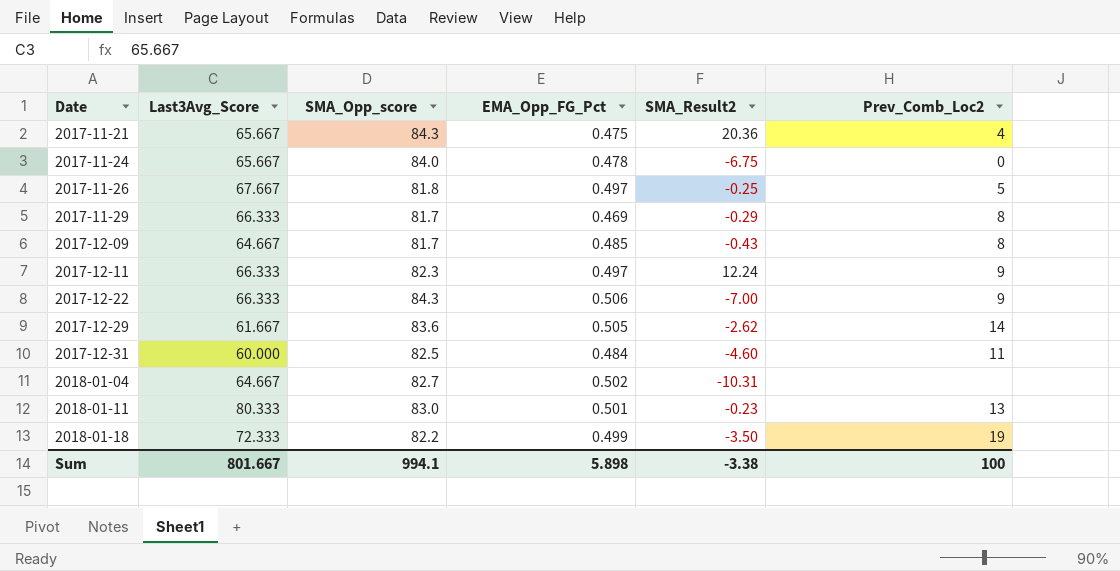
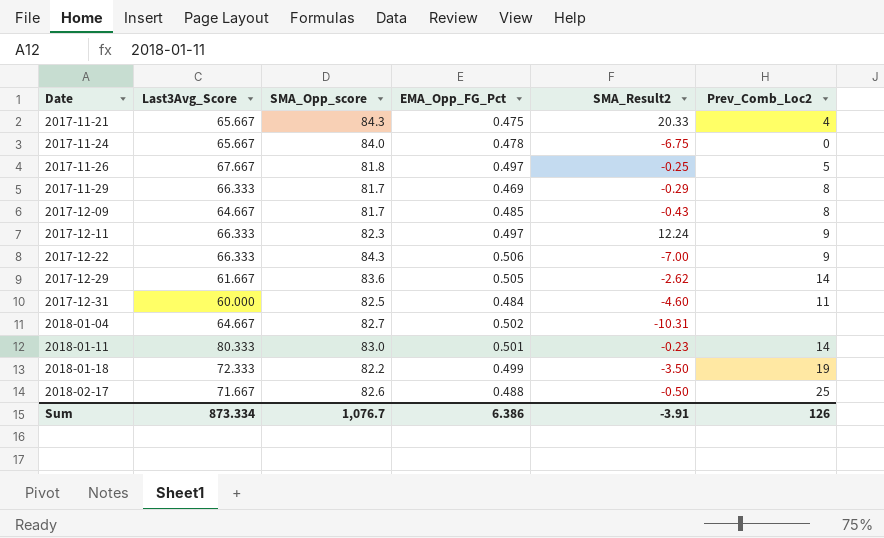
2017-11-21 | SMA_Result2: 20.36 -> 20.33
2018-01-11 | Prev_Comb_Loc2: 13 -> 14
row 2018-02-17: none -> 71.667 | 82.6 | 0.488 | -0.50 | 25
Sum | Last3Avg_Score: 801.667 -> 873.334
Sum | SMA_Opp_score: 994.1 -> 1,076.7
Sum | EMA_Opp_FG_Pct: 5.898 -> 6.386
Sum | SMA_Result2: -3.38 -> -3.91
Sum | Prev_Comb_Loc2: 100 -> 126

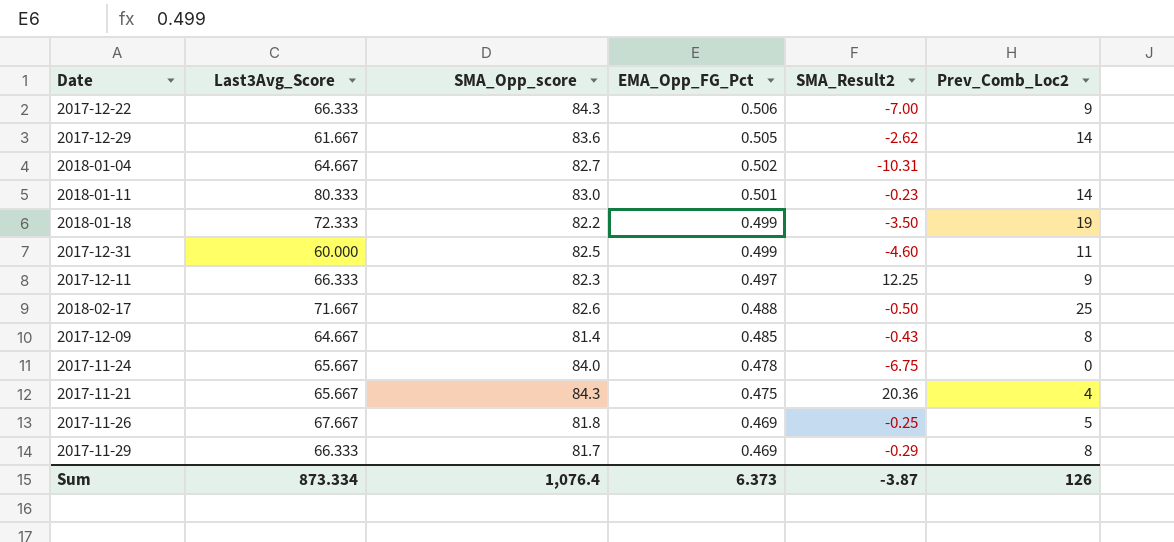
row order: Date ascending -> EMA_Opp_FG_Pct descending
2017-12-31 | EMA_Opp_FG_Pct: 0.484 -> 0.499
2017-12-11 | SMA_Result2: 12.24 -> 12.25
2017-12-09 | SMA_Opp_score: 81.7 -> 81.4
2017-11-21 | SMA_Result2: 20.33 -> 20.36
2017-11-26 | EMA_Opp_FG_Pct: 0.497 -> 0.469
Sum | SMA_Opp_score: 1,076.7 -> 1,076.4
Sum | EMA_Opp_FG_Pct: 6.386 -> 6.373
Sum | SMA_Result2: -3.91 -> -3.87

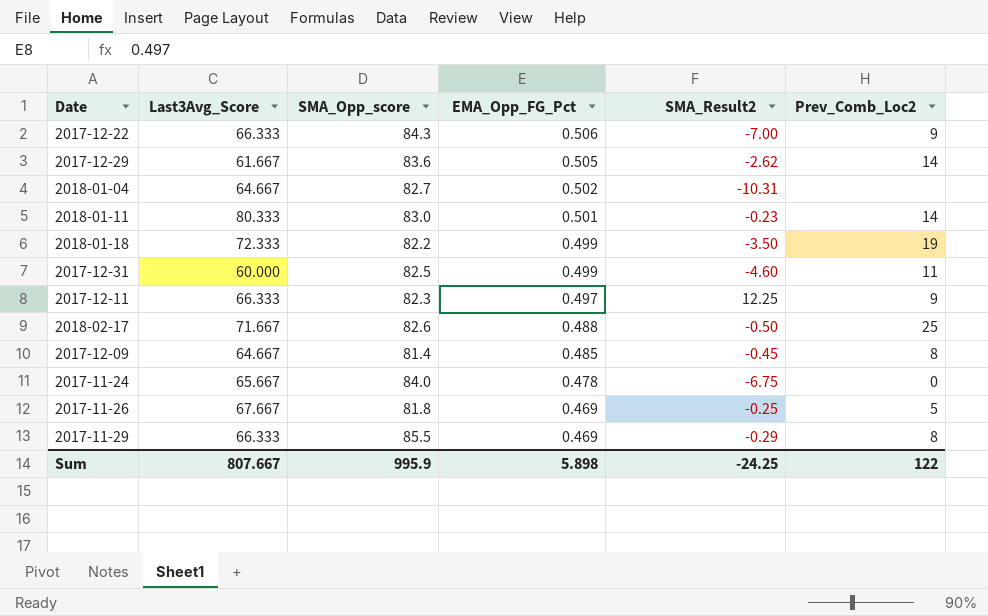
row 2017-11-21: 65.667 | 84.3 | 0.475 | 20.36 | 4 -> none
2017-12-09 | SMA_Result2: -0.43 -> -0.45
2017-11-29 | SMA_Opp_score: 81.7 -> 85.5
Sum | Last3Avg_Score: 873.334 -> 807.667
Sum | SMA_Opp_score: 1,076.4 -> 995.9
Sum | EMA_Opp_FG_Pct: 6.373 -> 5.898
Sum | SMA_Result2: -3.87 -> -24.25
Sum | Prev_Comb_Loc2: 126 -> 122

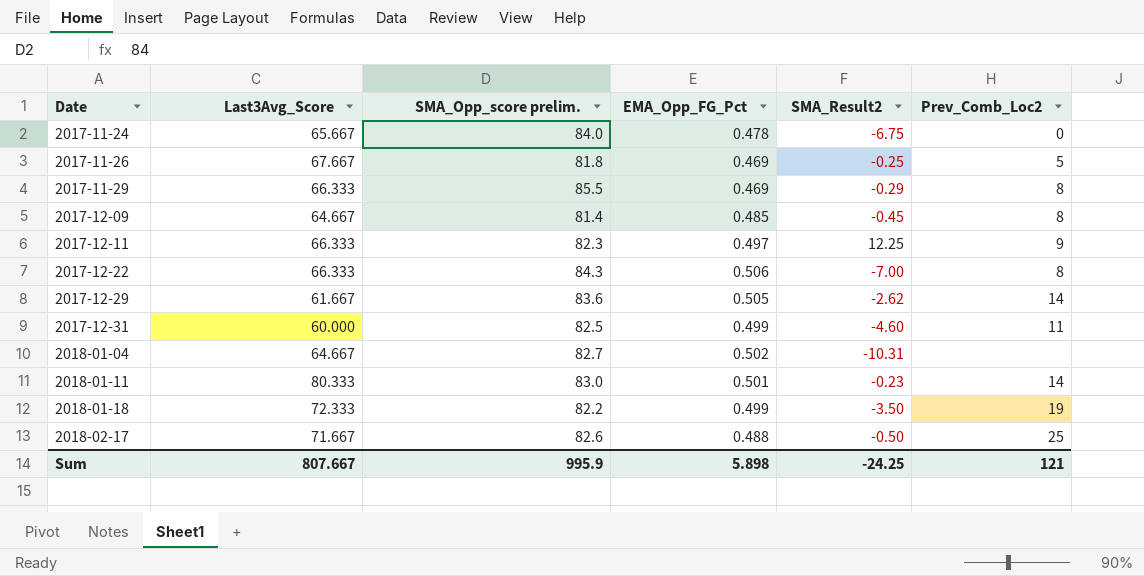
row order: EMA_Opp_FG_Pct descending -> Date ascending
column name: SMA_Opp_score -> SMA_Opp_score prelim.
2017-12-22 | Prev_Comb_Loc2: 9 -> 8
Sum | Prev_Comb_Loc2: 122 -> 121

